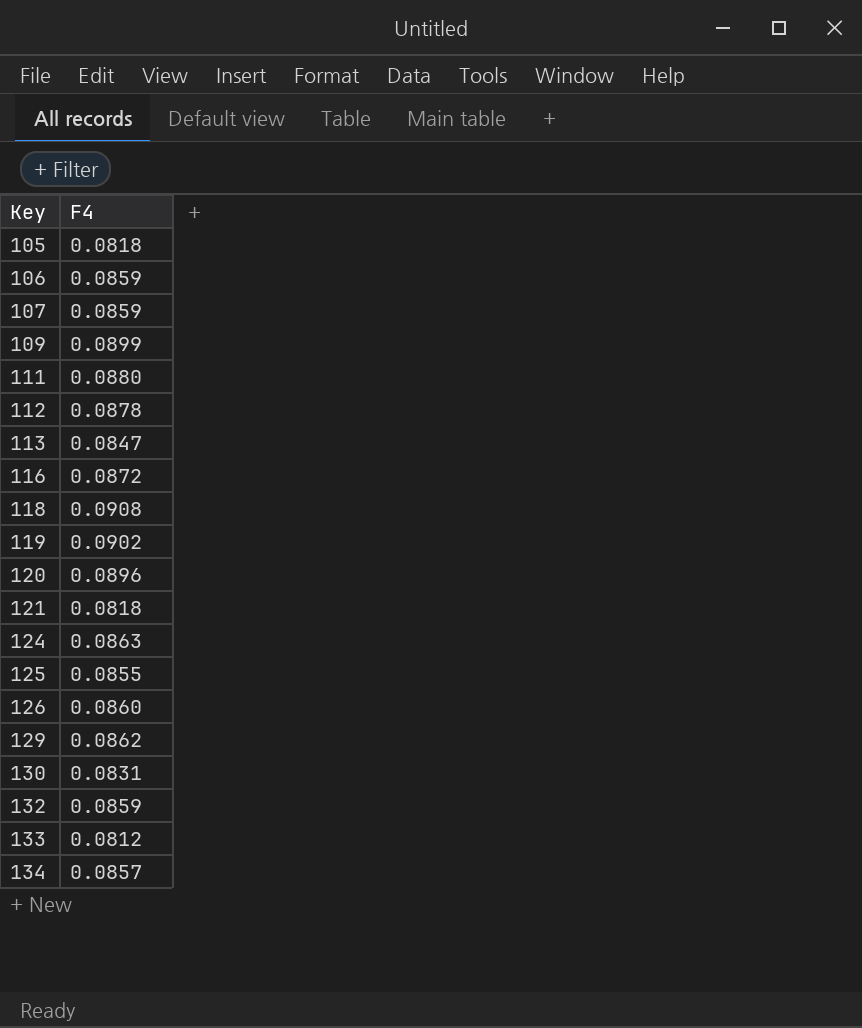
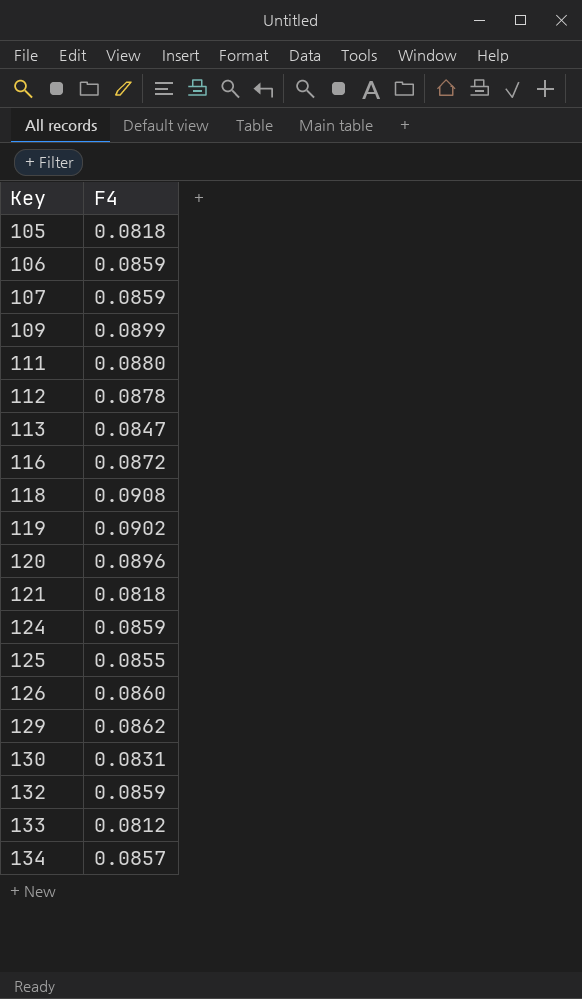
124 | F4: 0.0863 -> 0.0859

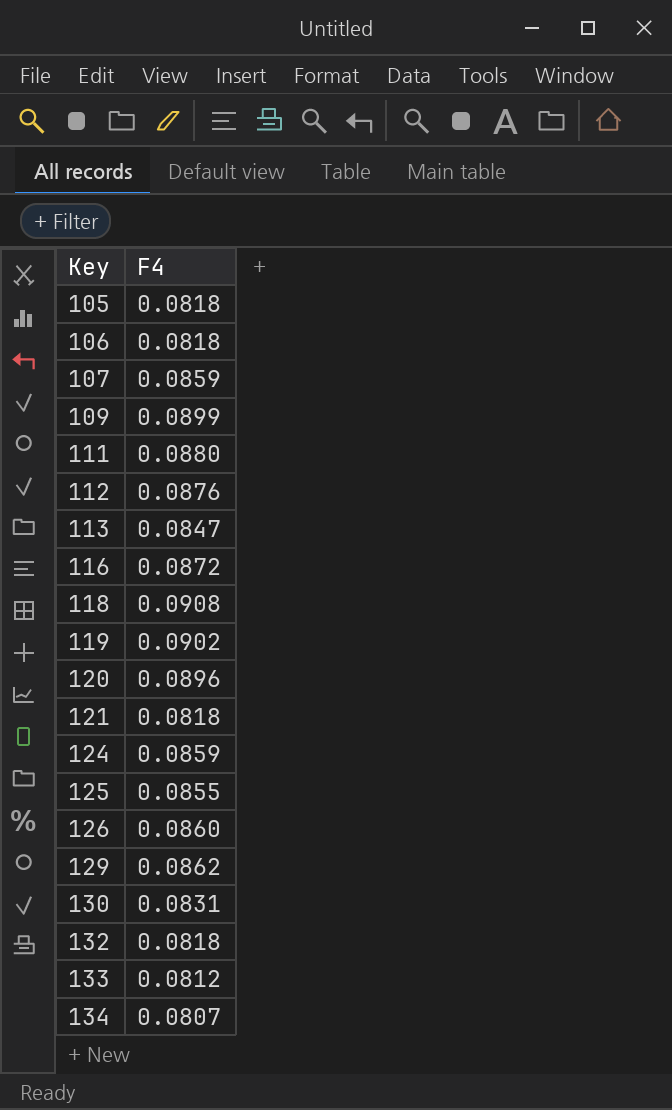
106 | F4: 0.0859 -> 0.0818
112 | F4: 0.0878 -> 0.0876
132 | F4: 0.0859 -> 0.0818
134 | F4: 0.0857 -> 0.0807

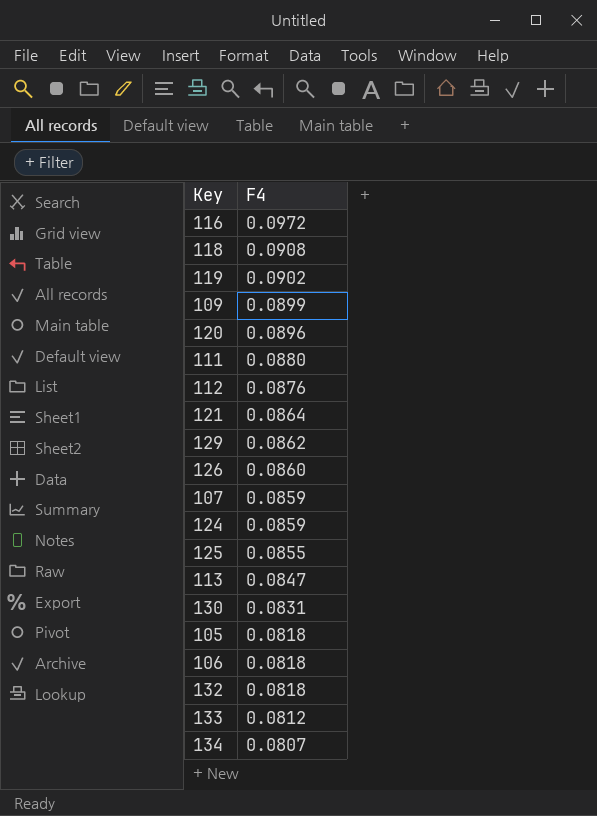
row order: Key ascending -> F4 descending
116 | F4: 0.0872 -> 0.0972
121 | F4: 0.0818 -> 0.0864

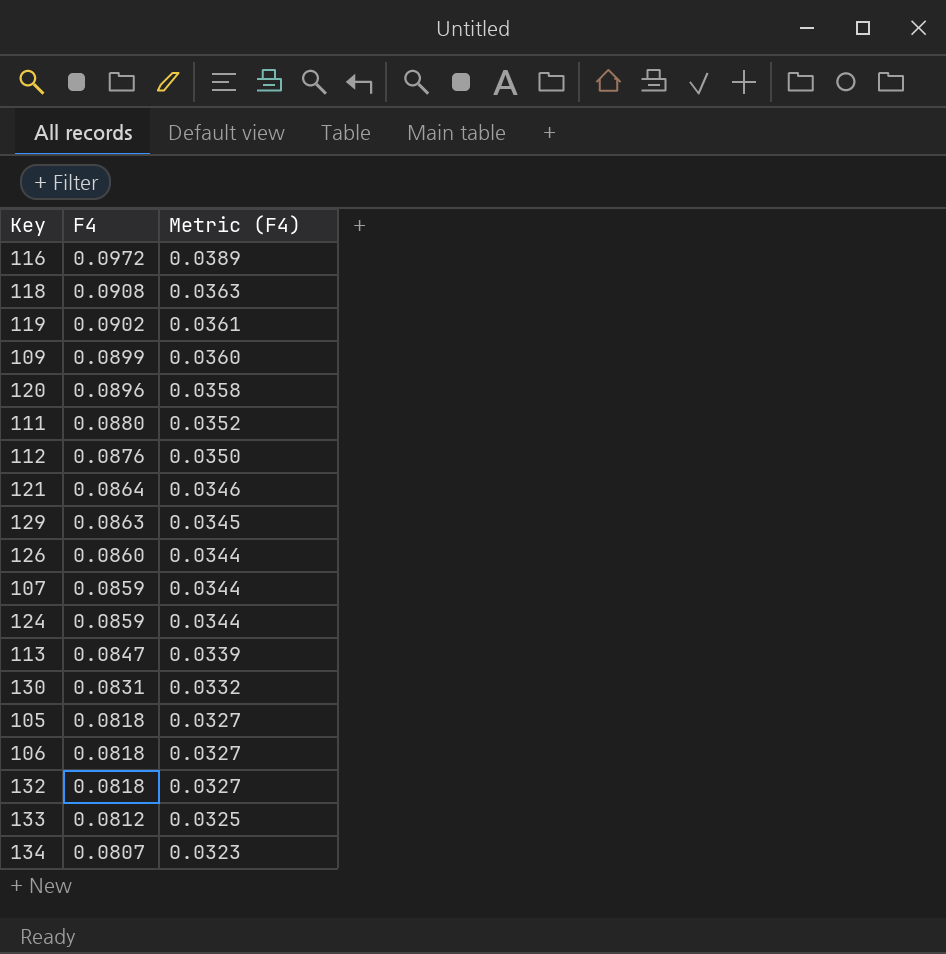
column Metric (F4) | formula: none -> [F4] * 0.4
row 125: 0.0855 -> none
129 | F4: 0.0862 -> 0.0863

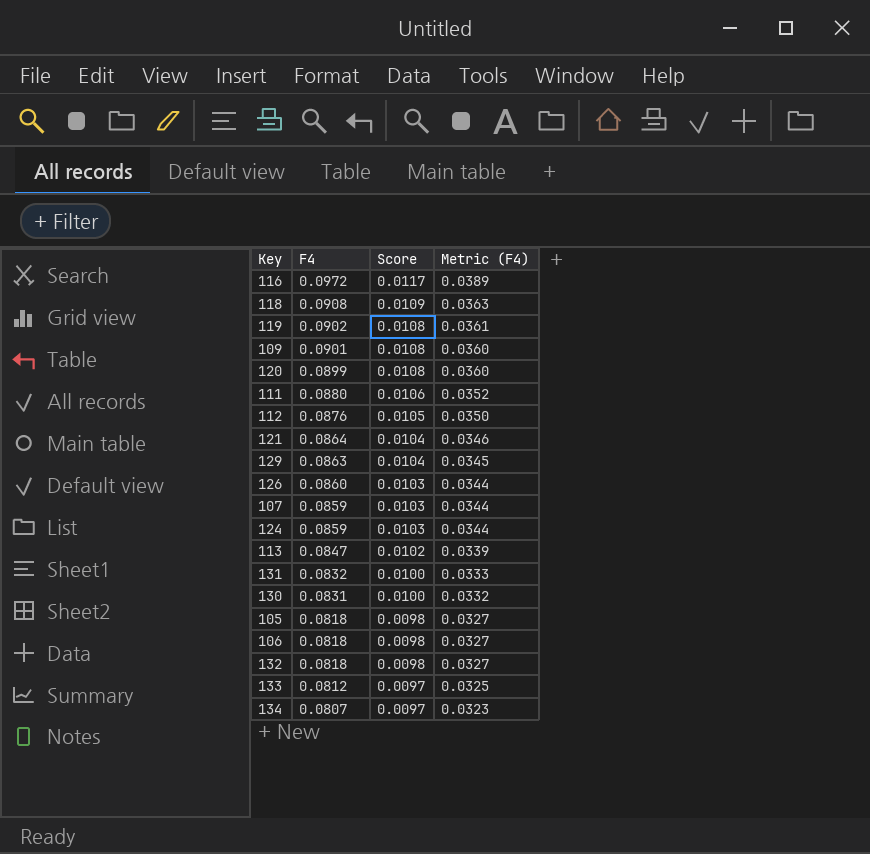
column Score | formula: none -> [F4] * 0.12
109 | F4: 0.0899 -> 0.0901
120 | F4: 0.0896 -> 0.0899
120 | Metric (F4): 0.0358 -> 0.0360
row 131: none -> 0.0832 | 0.0100 | 0.0333

